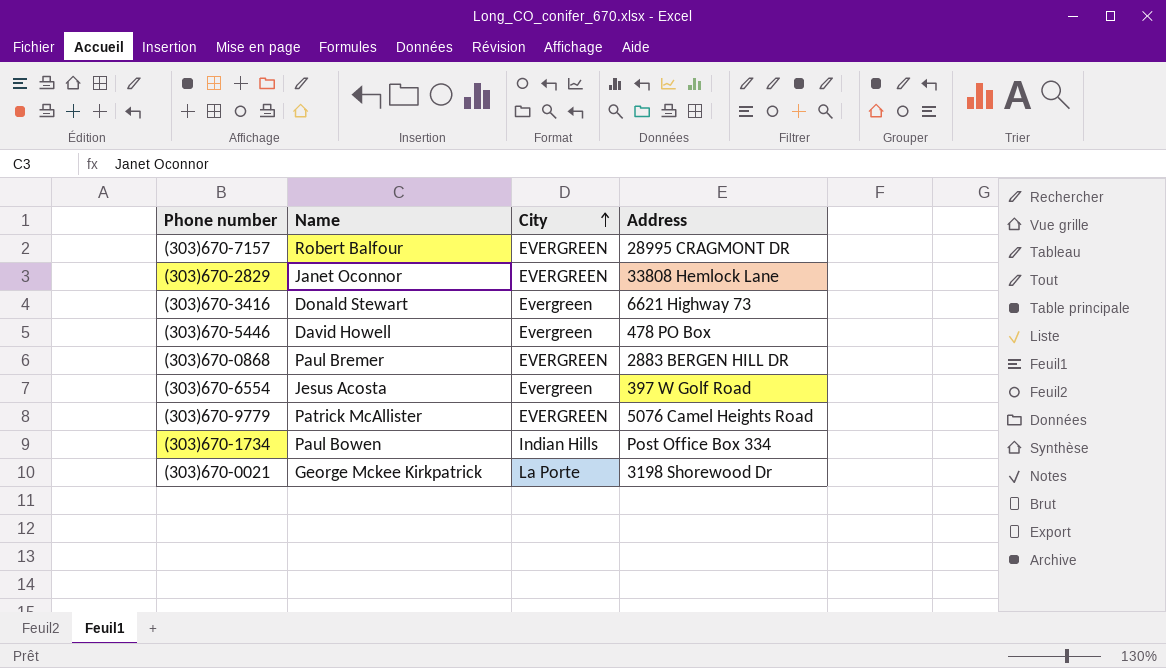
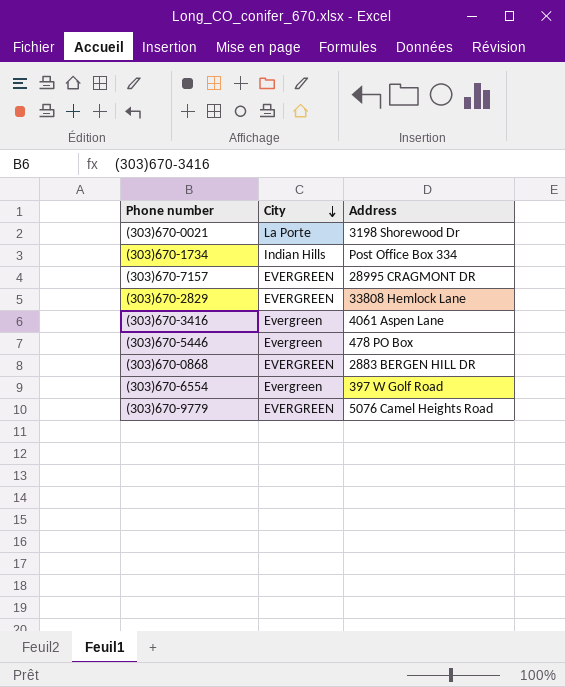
row order: City ascending -> City descending
column Name | position: 2 -> none
(303)670-3416 | Address: 6621 Highway 73 -> 4061 Aspen Lane

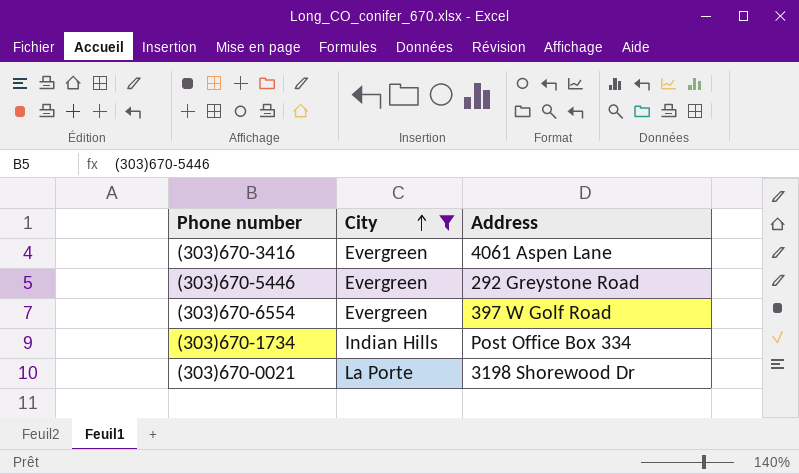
filter: none -> City != EVERGREEN
row order: City descending -> City ascending
(303)670-5446 | Address: 478 PO Box -> 292 Greystone Road

